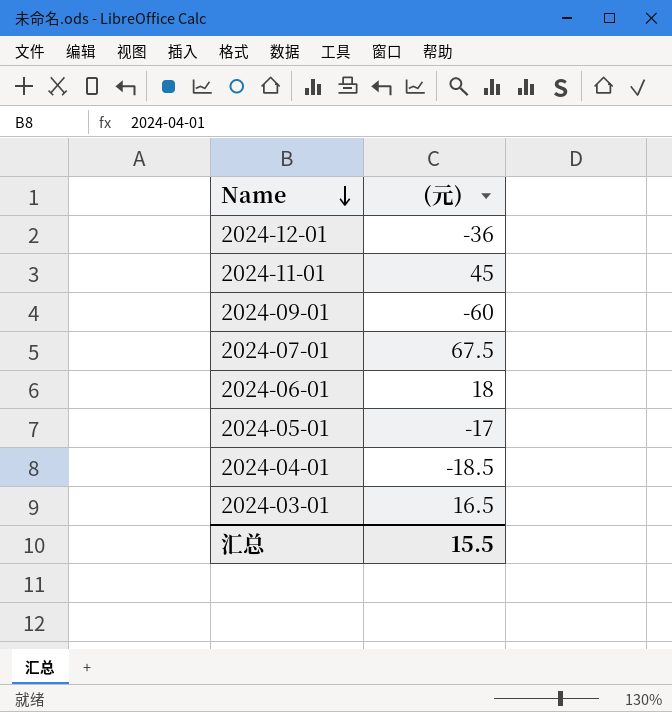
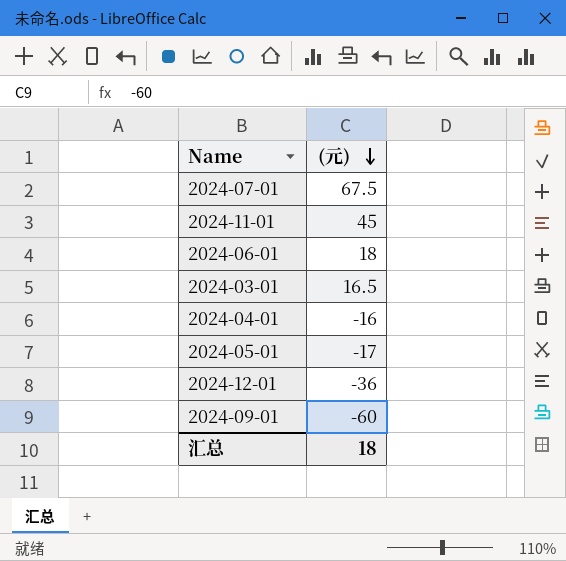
row order: Name descending -> (元) descending
2024-04-01 | (元): -18.5 -> -16
汇总 | (元): 15.5 -> 18

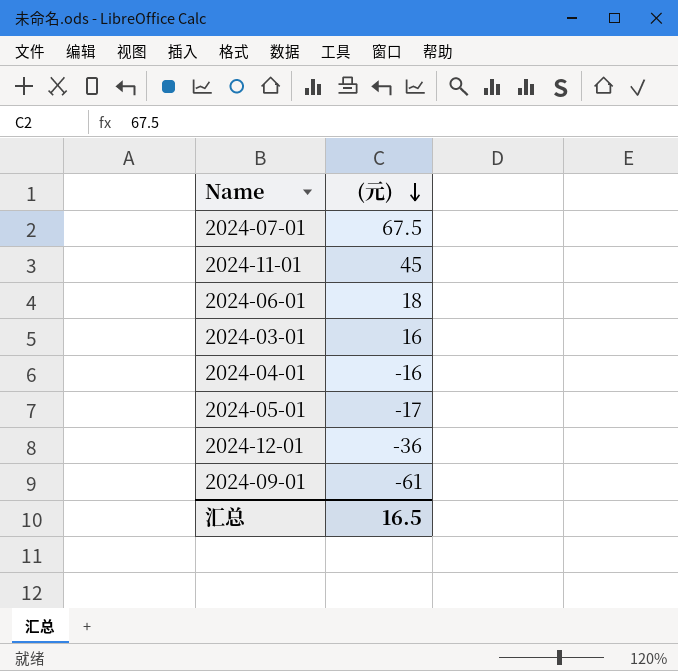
2024-03-01 | (元): 16.5 -> 16
2024-09-01 | (元): -60 -> -61
汇总 | (元): 18 -> 16.5

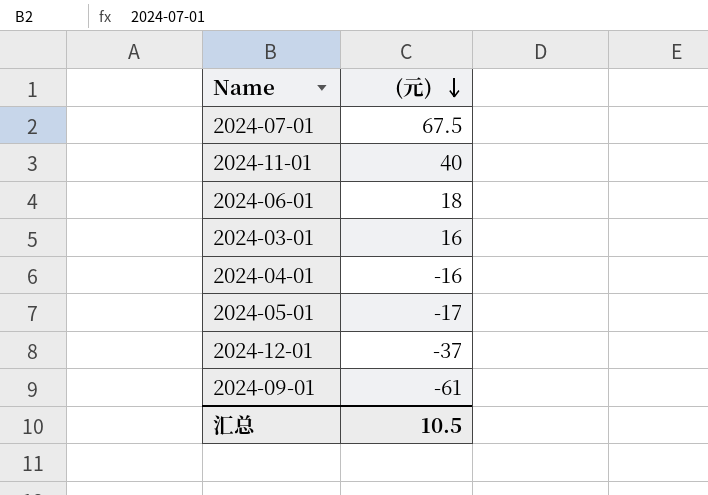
2024-11-01 | (元): 45 -> 40
2024-12-01 | (元): -36 -> -37
汇总 | (元): 16.5 -> 10.5

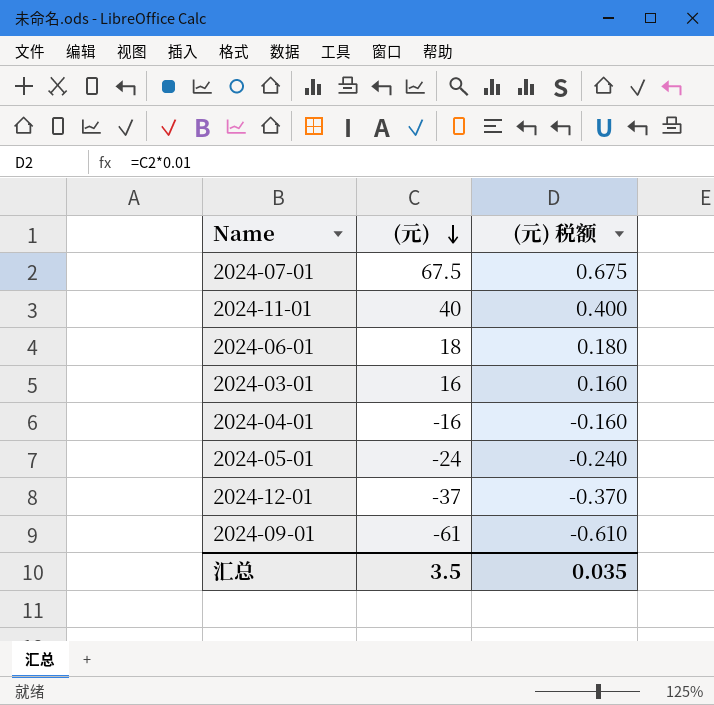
column (元) 税额 | formula: none -> [(元)] * 0.01
2024-05-01 | (元): -17 -> -24
汇总 | (元): 10.5 -> 3.5

